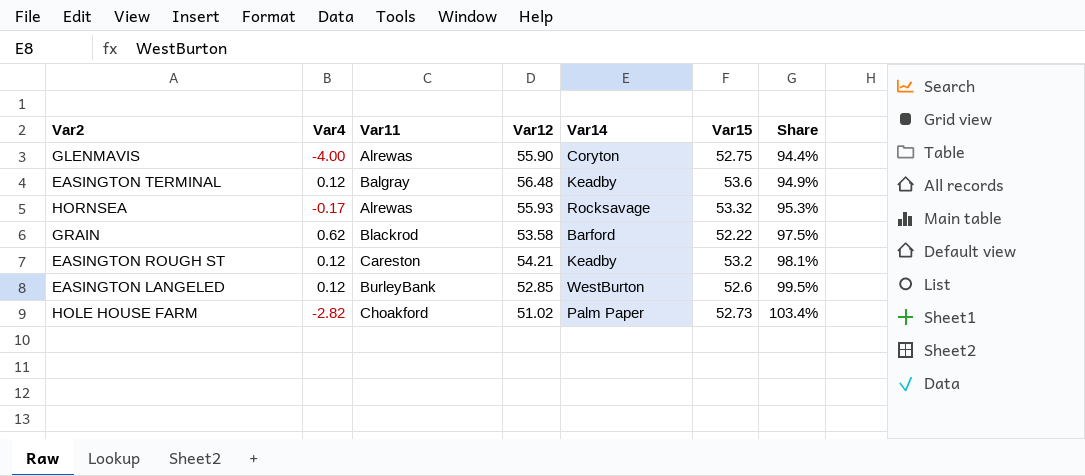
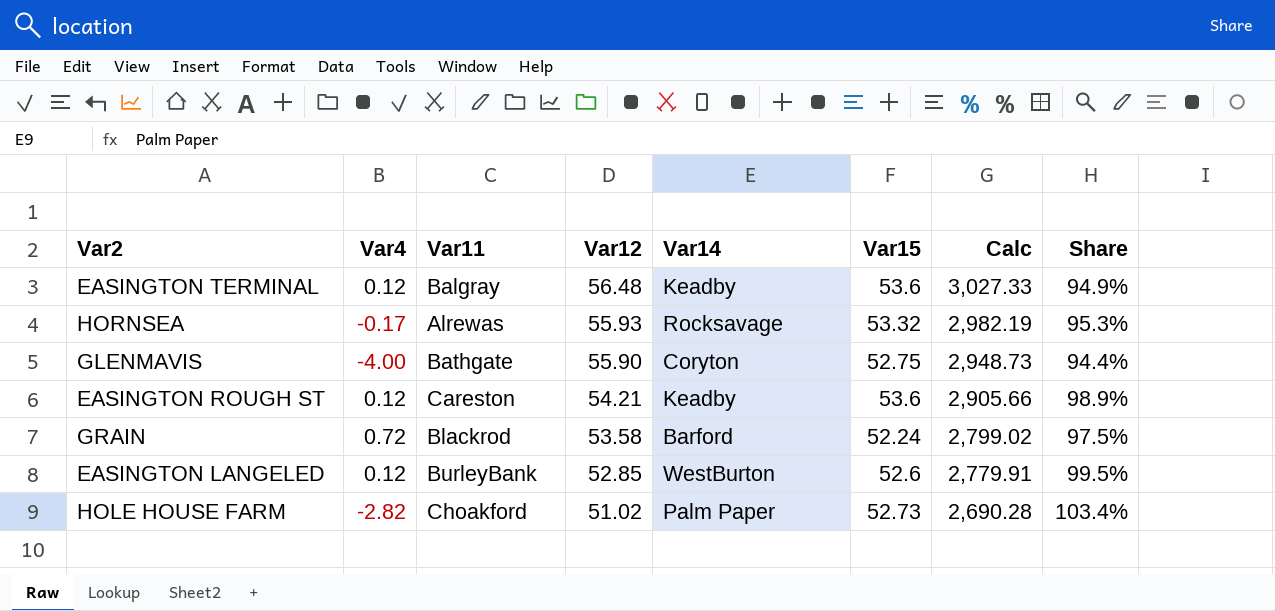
row order: Share ascending -> Var12 descending
column Calc | formula: none -> [Var12] * [Var15]
GLENMAVIS | Var11: Alrewas -> Bathgate
EASINGTON ROUGH ST | Var15: 53.2 -> 53.6
EASINGTON ROUGH ST | Share: 98.1% -> 98.9%
GRAIN | Var4: 0.62 -> 0.72
GRAIN | Var15: 52.22 -> 52.24

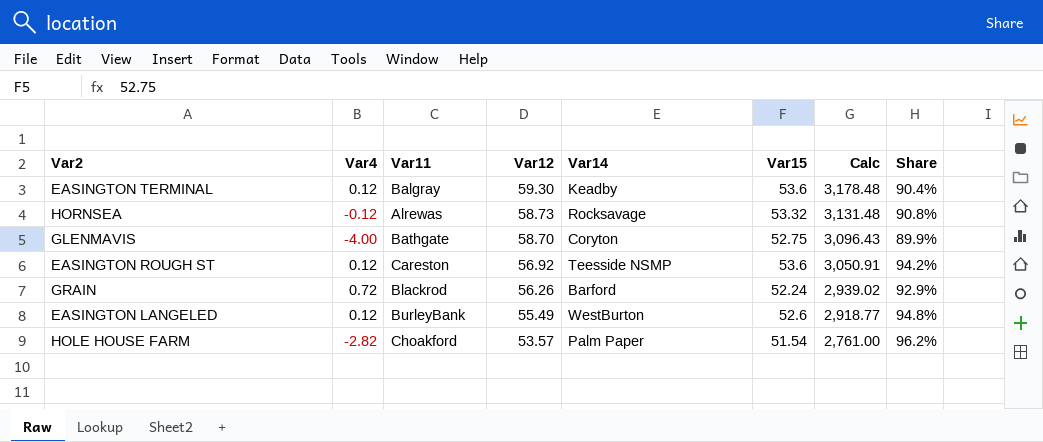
EASINGTON TERMINAL | Var12: 56.48 -> 59.30
EASINGTON TERMINAL | Calc: 3,027.33 -> 3,178.48
EASINGTON TERMINAL | Share: 94.9% -> 90.4%
HORNSEA | Var4: -0.17 -> -0.12
HORNSEA | Var12: 55.93 -> 58.73
HORNSEA | Calc: 2,982.19 -> 3,131.48
HORNSEA | Share: 95.3% -> 90.8%
GLENMAVIS | Var12: 55.90 -> 58.70
GLENMAVIS | Calc: 2,948.73 -> 3,096.43
GLENMAVIS | Share: 94.4% -> 89.9%
EASINGTON ROUGH ST | Var12: 54.21 -> 56.92
EASINGTON ROUGH ST | Var14: Keadby -> Teesside NSMP
EASINGTON ROUGH ST | Calc: 2,905.66 -> 3,050.91
EASINGTON ROUGH ST | Share: 98.9% -> 94.2%
GRAIN | Var12: 53.58 -> 56.26
GRAIN | Calc: 2,799.02 -> 2,939.02
GRAIN | Share: 97.5% -> 92.9%
EASINGTON LANGELED | Var12: 52.85 -> 55.49
EASINGTON LANGELED | Calc: 2,779.91 -> 2,918.77
EASINGTON LANGELED | Share: 99.5% -> 94.8%
HOLE HOUSE FARM | Var12: 51.02 -> 53.57
HOLE HOUSE FARM | Var15: 52.73 -> 51.54
HOLE HOUSE FARM | Calc: 2,690.28 -> 2,761.00
HOLE HOUSE FARM | Share: 103.4% -> 96.2%

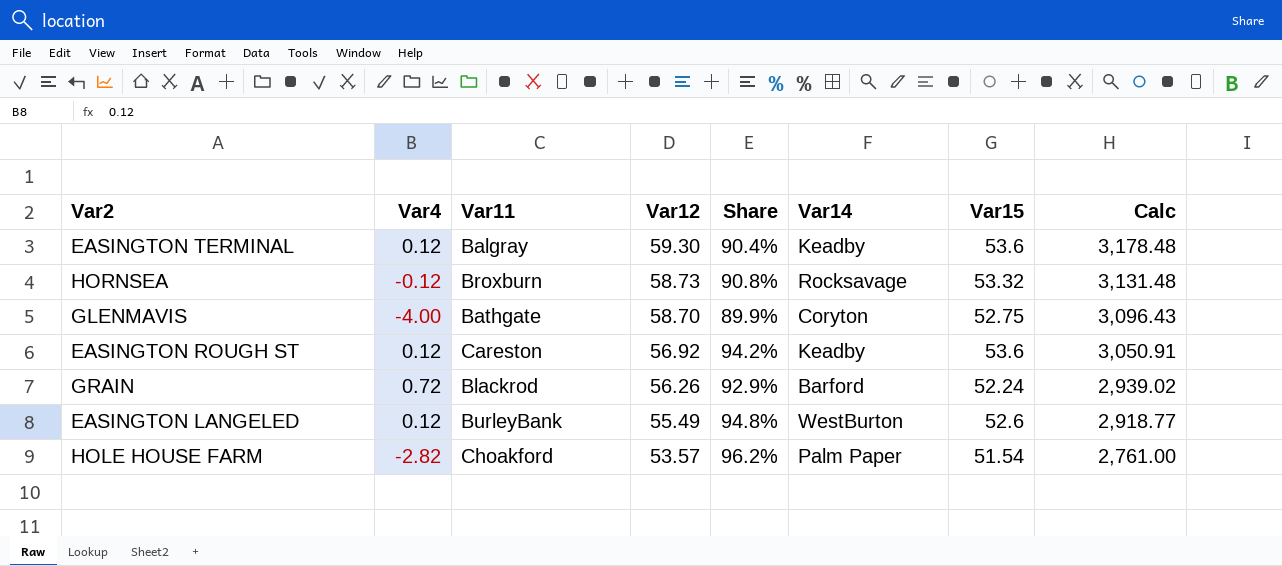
column Share | position: 8 -> 5
HORNSEA | Var11: Alrewas -> Broxburn
EASINGTON ROUGH ST | Var14: Teesside NSMP -> Keadby

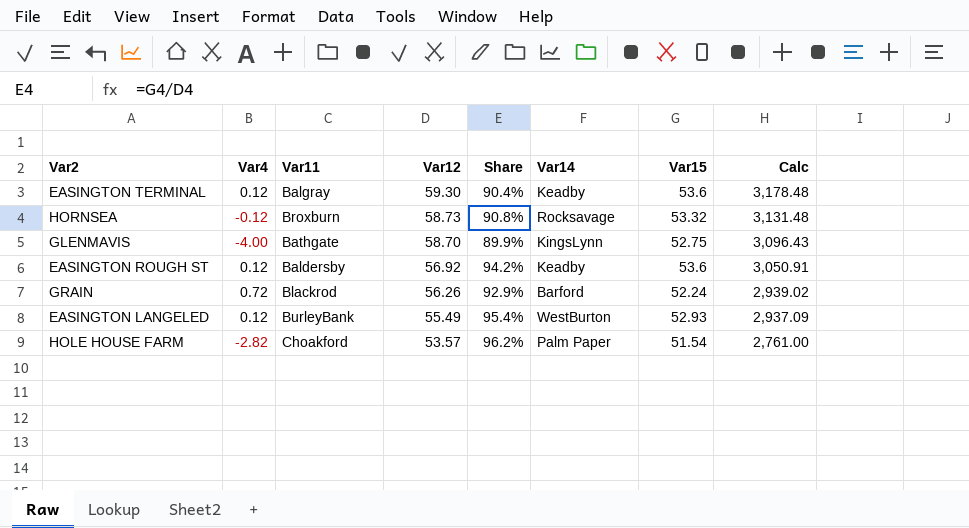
GLENMAVIS | Var14: Coryton -> KingsLynn
EASINGTON ROUGH ST | Var11: Careston -> Baldersby
EASINGTON LANGELED | Share: 94.8% -> 95.4%
EASINGTON LANGELED | Var15: 52.6 -> 52.93
EASINGTON LANGELED | Calc: 2,918.77 -> 2,937.09

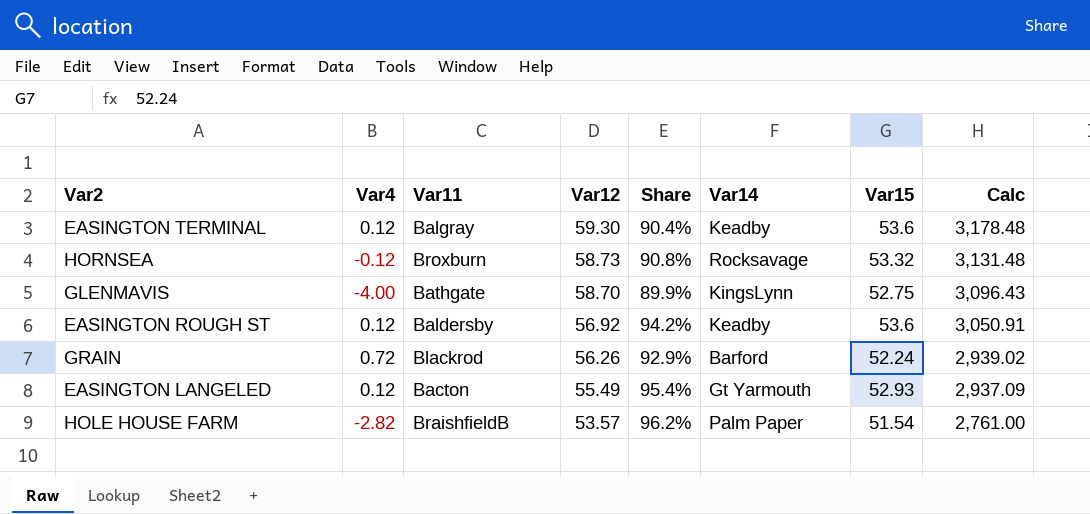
EASINGTON LANGELED | Var11: BurleyBank -> Bacton
EASINGTON LANGELED | Var14: WestBurton -> Gt Yarmouth
HOLE HOUSE FARM | Var11: Choakford -> BraishfieldB

